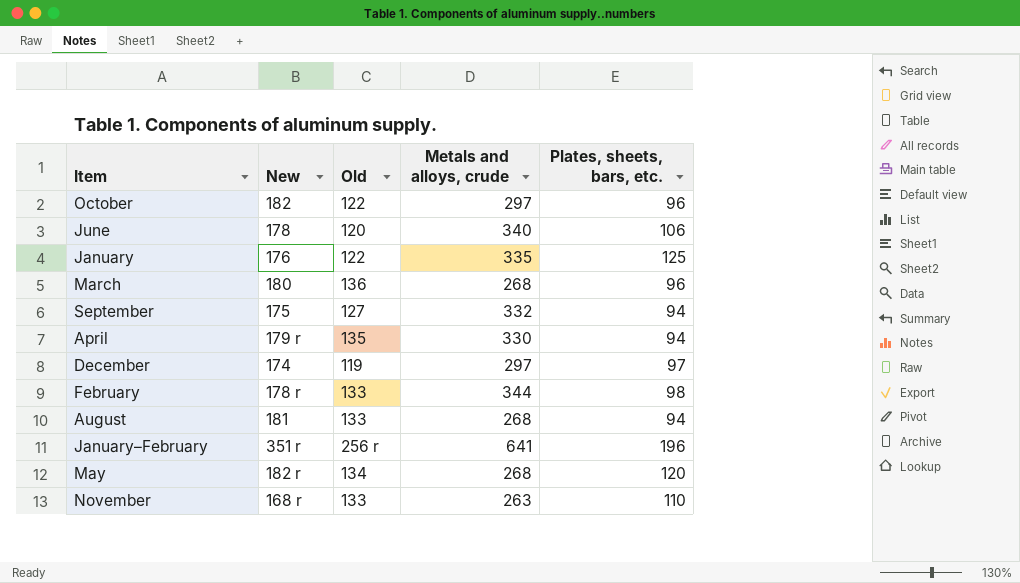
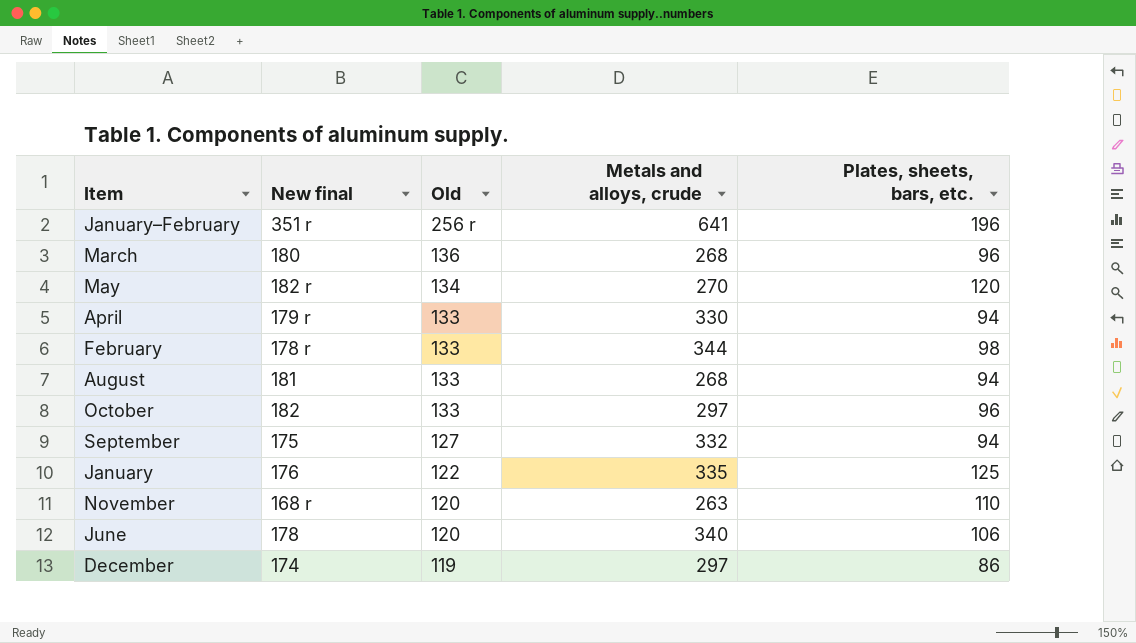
row order: none -> Old descending
column name: New -> New final
May | Metals and alloys, crude: 268 -> 270
April | Old: 135 -> 133
October | Old: 122 -> 133
November | Old: 133 -> 120
December | Plates, sheets, bars, etc.: 97 -> 86

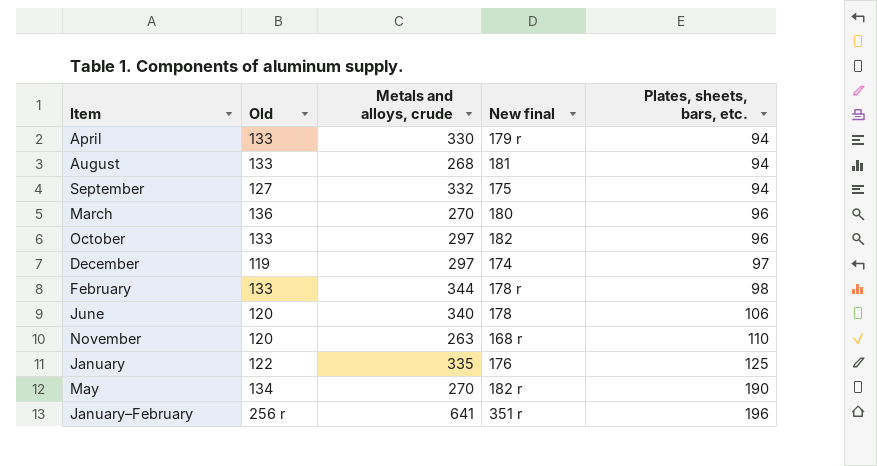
row order: Old descending -> Plates, sheets, bars, etc. ascending
column New final | position: 2 -> 4
March | Metals and alloys, crude: 268 -> 270
December | Plates, sheets, bars, etc.: 86 -> 97
May | Plates, sheets, bars, etc.: 120 -> 190

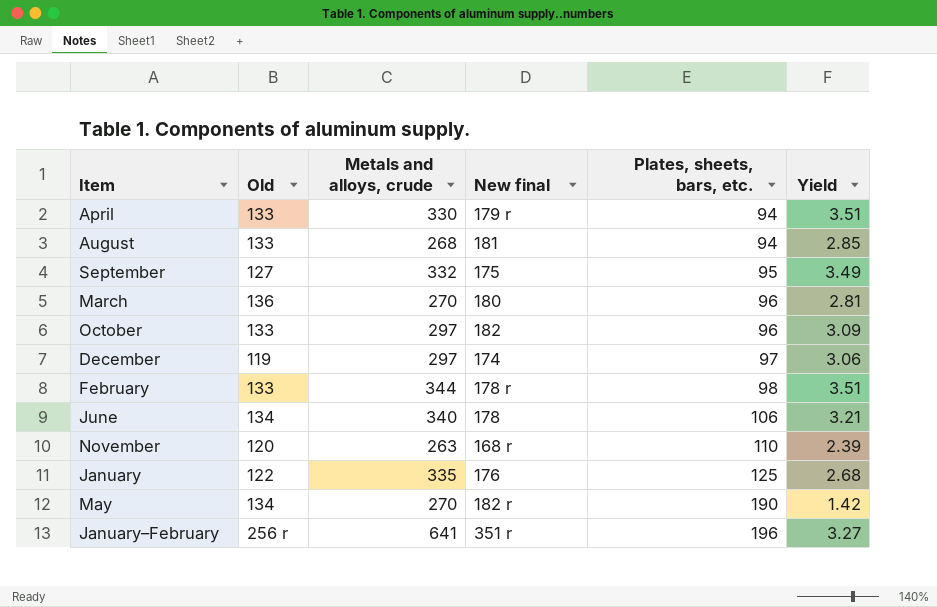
column Yield | formula: none -> [Metals and alloys, crude] / [Plates, sheets, bars, etc.]
September | Plates, sheets, bars, etc.: 94 -> 95
June | Old: 120 -> 134

